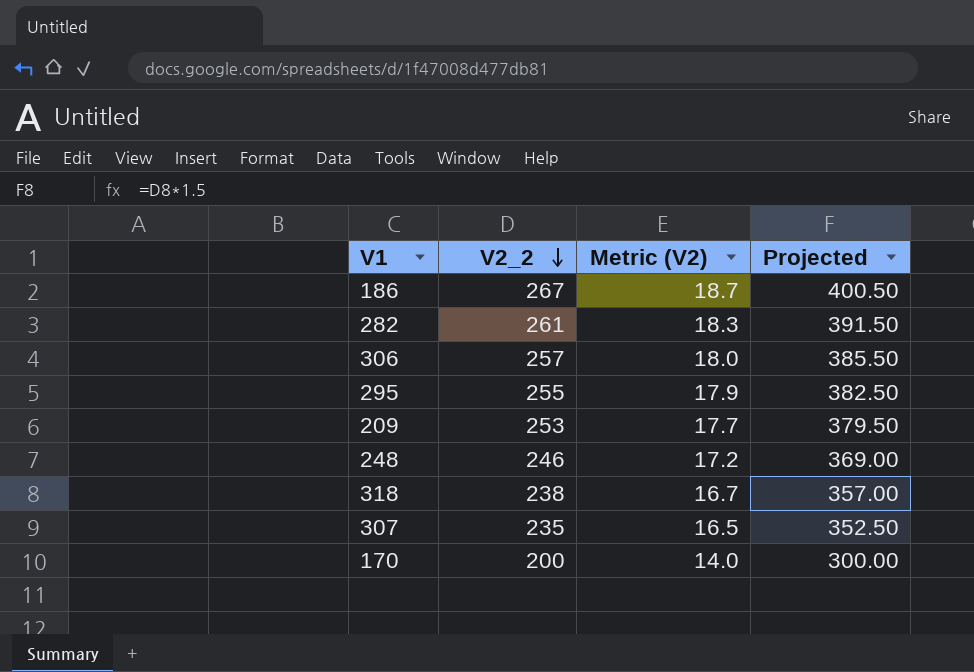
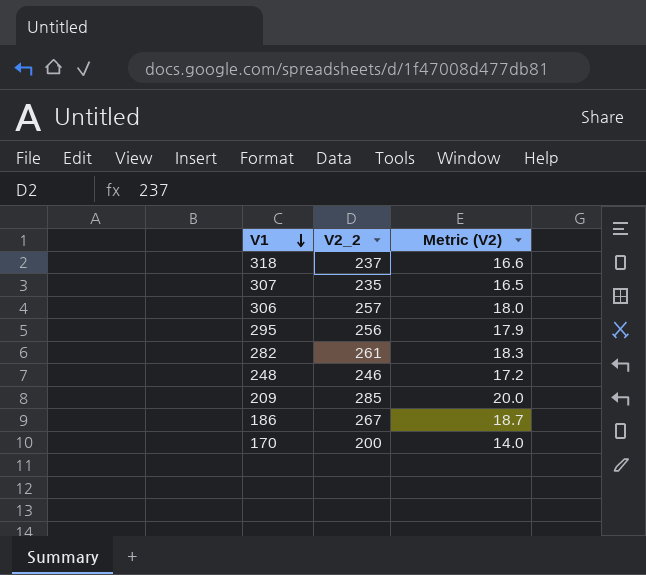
row order: V2_2 descending -> V1 descending
column Projected | formula: [V2_2] * 1.5 -> none
318 | V2_2: 238 -> 237
318 | Metric (V2): 16.7 -> 16.6
295 | V2_2: 255 -> 256
209 | V2_2: 253 -> 285
209 | Metric (V2): 17.7 -> 20.0

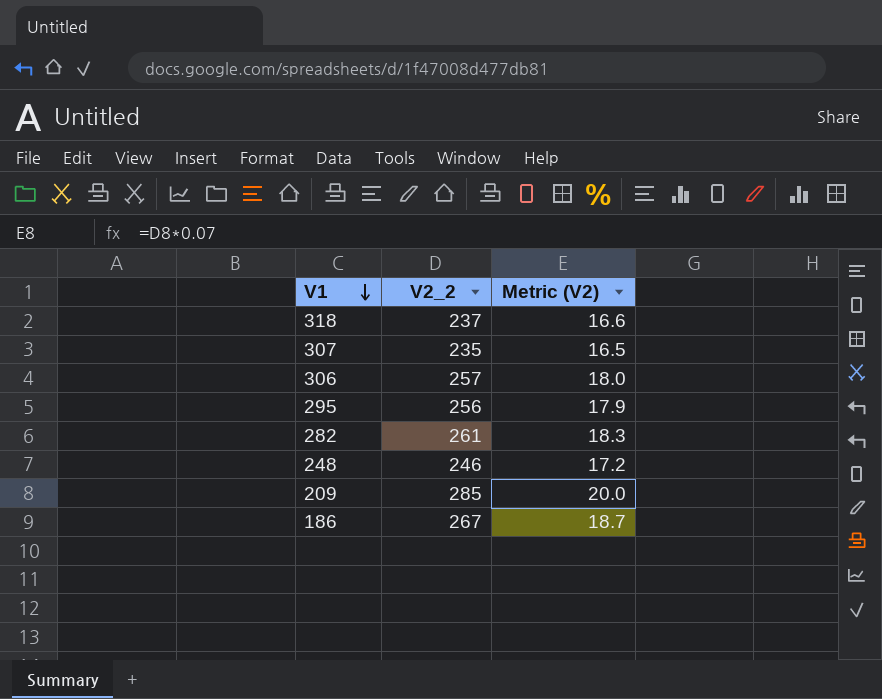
row 170: 200 | 14.0 -> none

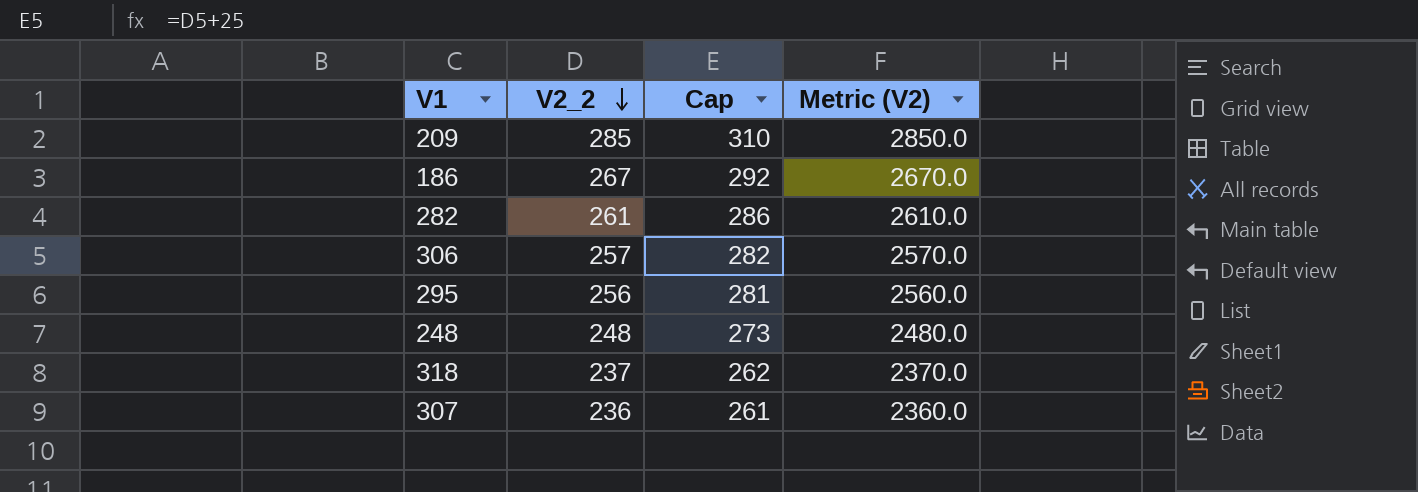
row order: V1 descending -> V2_2 descending
column Cap | formula: none -> [V2_2] + 25
column Metric (V2) | formula: [V2_2] * 0.07 -> [V2_2] * 10
248 | V2_2: 246 -> 248
307 | V2_2: 235 -> 236

